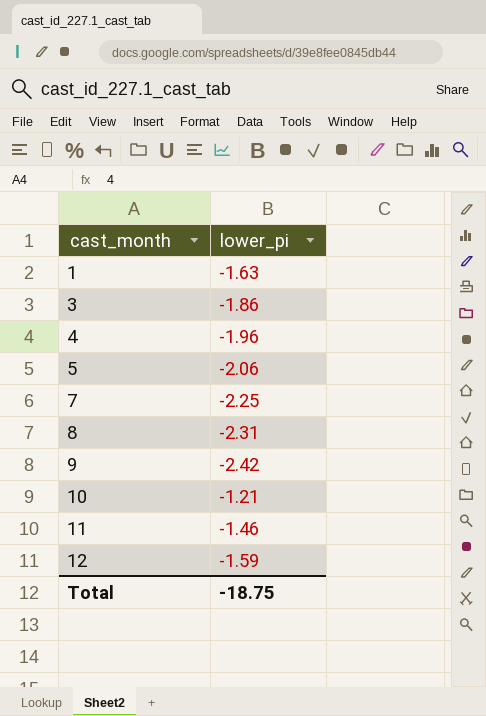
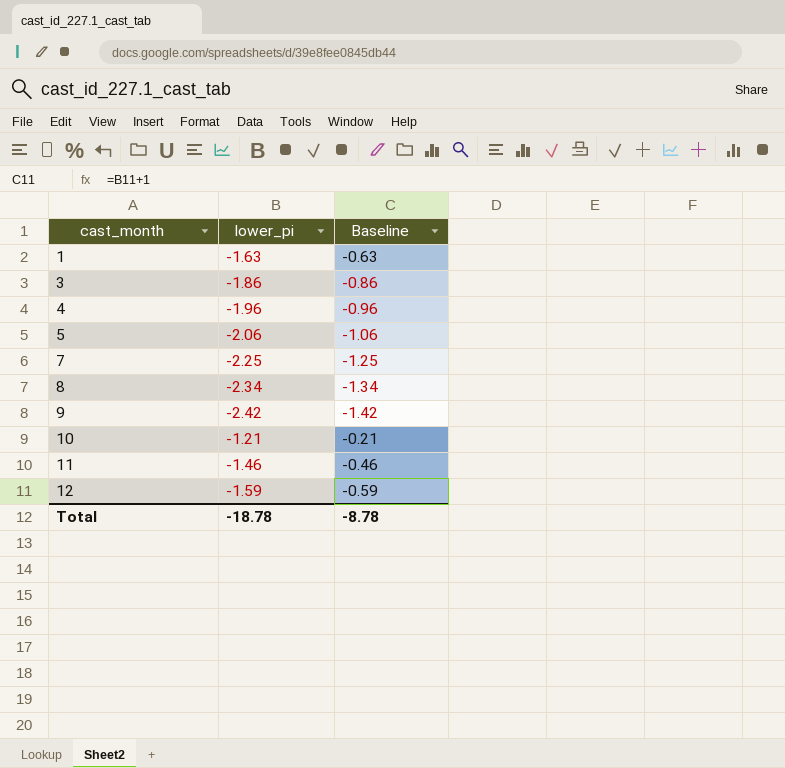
column Baseline | formula: none -> [lower_pi] + 1
8 | lower_pi: -2.31 -> -2.34
Total | lower_pi: -18.75 -> -18.78

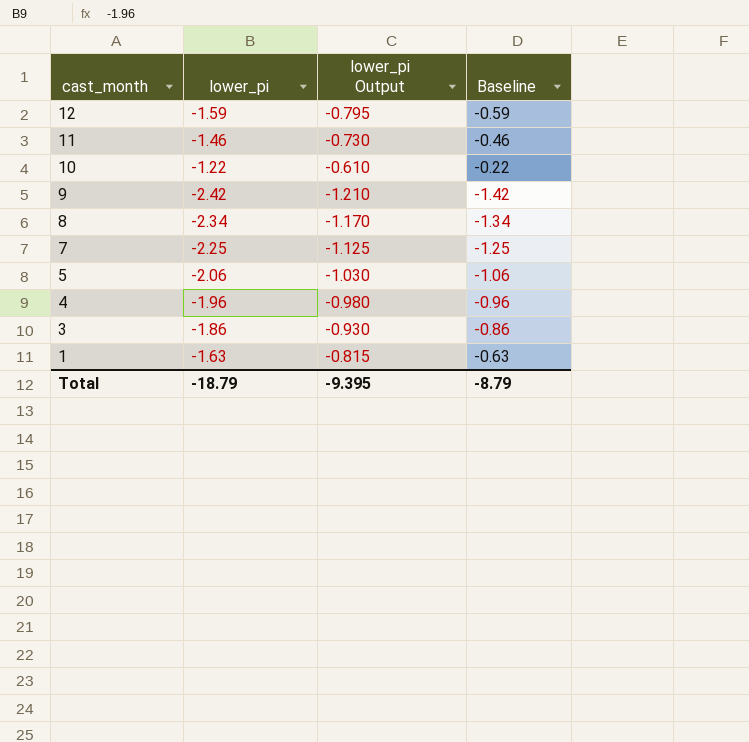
row order: cast_month ascending -> cast_month descending
column lower_pi Output | formula: none -> [lower_pi] * 0.5
10 | lower_pi: -1.21 -> -1.22
10 | Baseline: -0.21 -> -0.22
Total | lower_pi: -18.78 -> -18.79
Total | Baseline: -8.78 -> -8.79

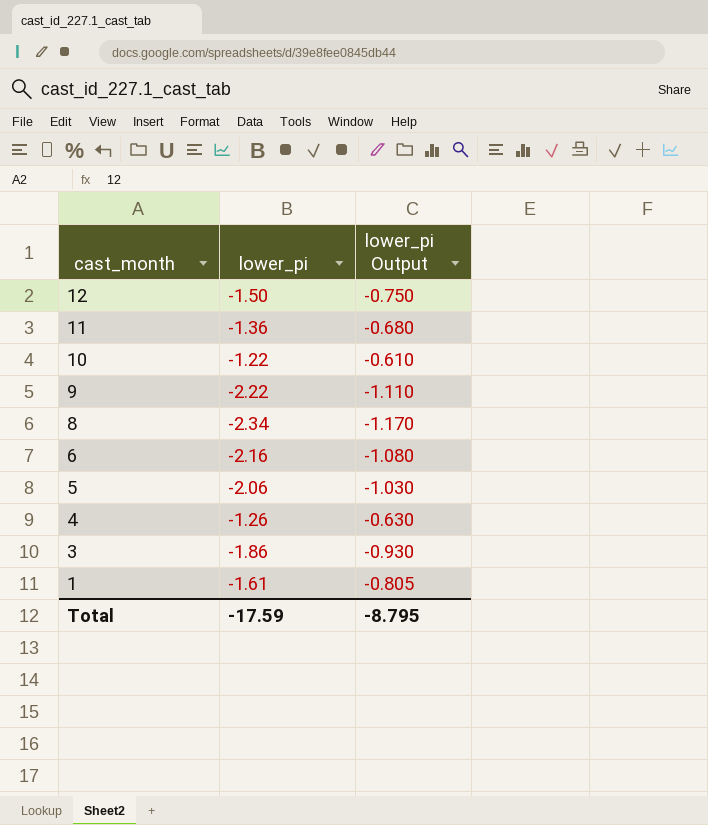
column Baseline | formula: [lower_pi] + 1 -> none
row 7: -2.25 | -1.125 | -1.25 -> none
12 | lower_pi: -1.59 -> -1.50
12 | lower_pi Output: -0.795 -> -0.750
11 | lower_pi: -1.46 -> -1.36
11 | lower_pi Output: -0.730 -> -0.680
9 | lower_pi: -2.42 -> -2.22
9 | lower_pi Output: -1.210 -> -1.110
row 6: none -> -2.16 | -1.080
4 | lower_pi: -1.96 -> -1.26
4 | lower_pi Output: -0.980 -> -0.630
1 | lower_pi: -1.63 -> -1.61
1 | lower_pi Output: -0.815 -> -0.805
Total | lower_pi: -18.79 -> -17.59
Total | lower_pi Output: -9.395 -> -8.795

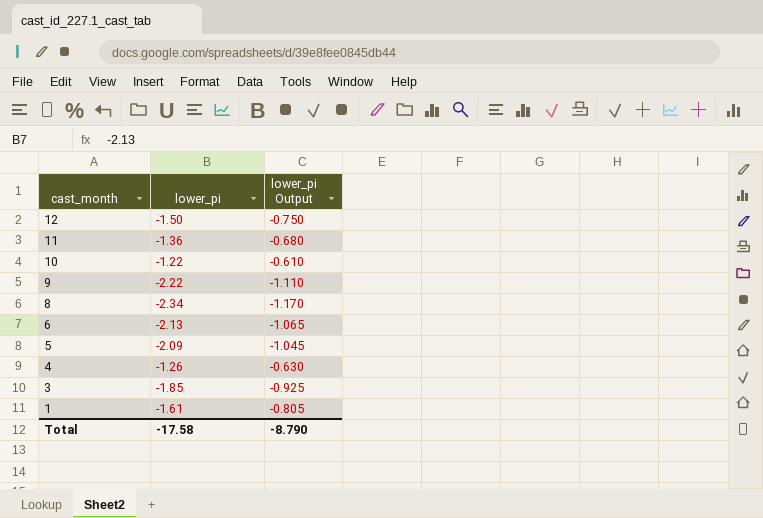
6 | lower_pi: -2.16 -> -2.13
6 | lower_pi Output: -1.080 -> -1.065
5 | lower_pi: -2.06 -> -2.09
5 | lower_pi Output: -1.030 -> -1.045
3 | lower_pi: -1.86 -> -1.85
3 | lower_pi Output: -0.930 -> -0.925
Total | lower_pi: -17.59 -> -17.58
Total | lower_pi Output: -8.795 -> -8.790

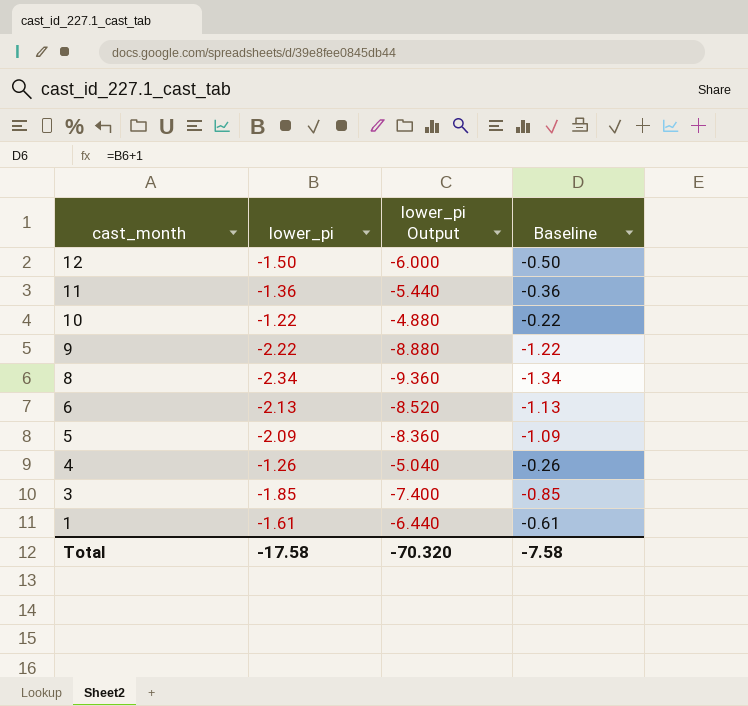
column lower_pi Output | formula: [lower_pi] * 0.5 -> [lower_pi] * 4
column Baseline | formula: none -> [lower_pi] + 1
Total | lower_pi Output: -8.790 -> -70.320

